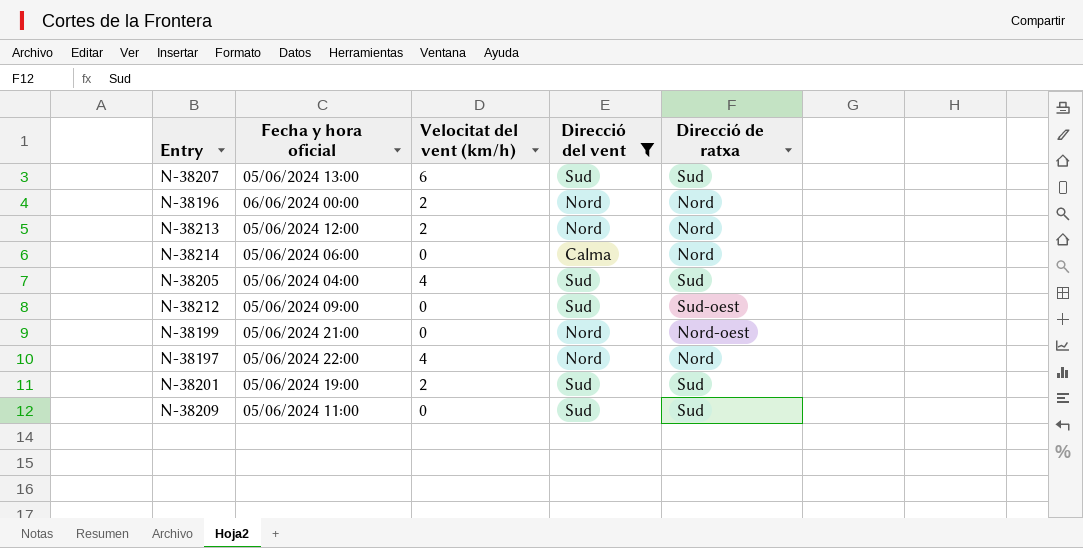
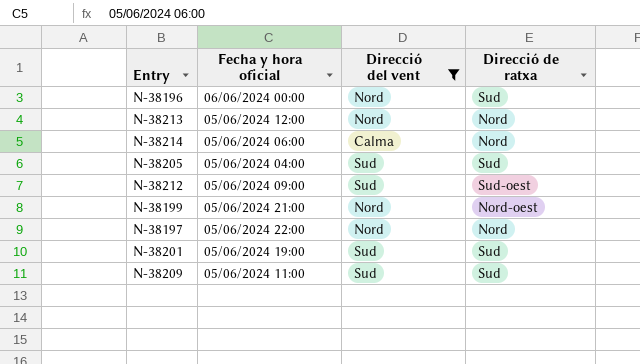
column Velocitat del vent (km/h) | position: 3 -> none
row N-38207: 05/06/2024 13:00 | 6 | Sud | Sud -> none
N-38196 | Direcció de ratxa: Nord -> Sud

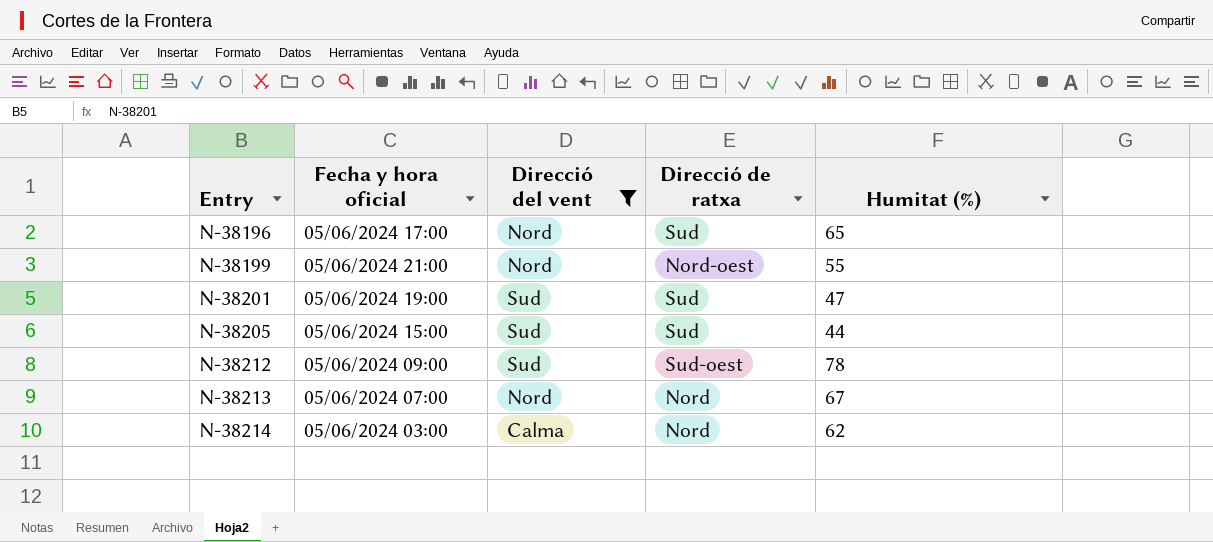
row order: none -> Entry ascending
column Humitat (%) | position: none -> 5
row N-38197: 05/06/2024 22:00 | Nord | Nord -> none
row N-38209: 05/06/2024 11:00 | Sud | Sud -> none
N-38196 | Fecha y hora oficial: 06/06/2024 00:00 -> 05/06/2024 17:00
N-38205 | Fecha y hora oficial: 05/06/2024 04:00 -> 05/06/2024 15:00
N-38213 | Fecha y hora oficial: 05/06/2024 12:00 -> 05/06/2024 07:00
N-38214 | Fecha y hora oficial: 05/06/2024 06:00 -> 05/06/2024 03:00

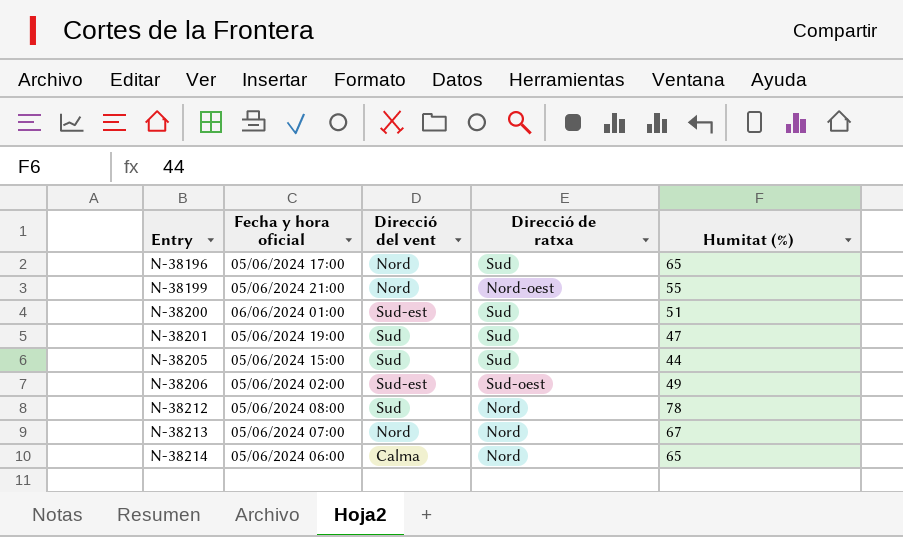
filter: Direcció del vent != Sud-est -> none
N-38212 | Fecha y hora oficial: 05/06/2024 09:00 -> 05/06/2024 08:00
N-38212 | Direcció de ratxa: Sud-oest -> Nord
N-38214 | Fecha y hora oficial: 05/06/2024 03:00 -> 05/06/2024 06:00
N-38214 | Humitat (%): 62 -> 65

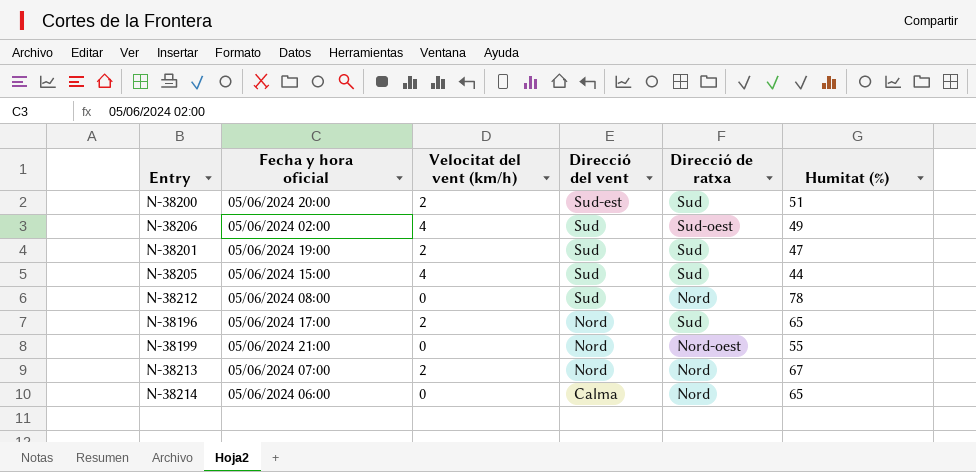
row order: Entry ascending -> Direcció del vent descending
column Velocitat del vent (km/h) | position: none -> 3
N-38200 | Fecha y hora oficial: 06/06/2024 01:00 -> 05/06/2024 20:00
N-38206 | Direcció del vent: Sud-est -> Sud

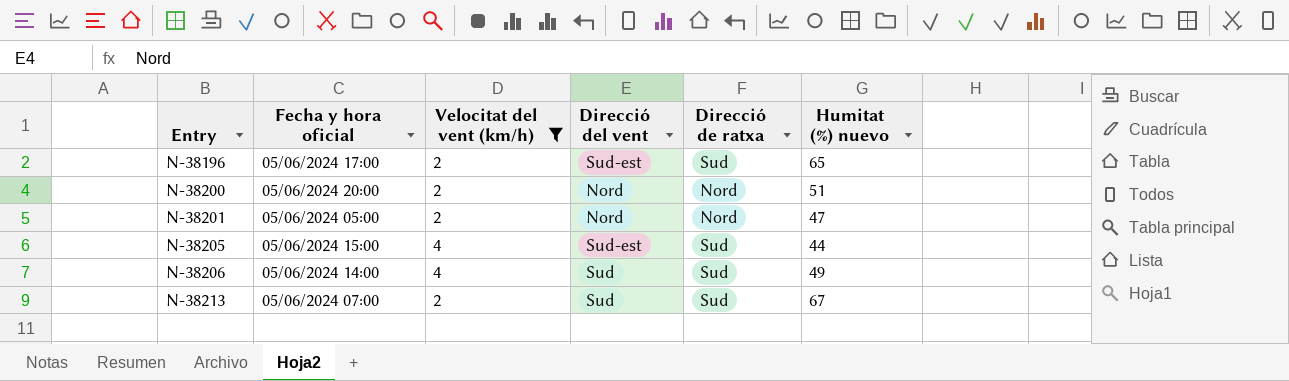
filter: none -> Velocitat del vent (km/h) != 0
row order: Direcció del vent descending -> Entry ascending
column name: Humitat (%) -> Humitat (%) nuevo
N-38196 | Direcció del vent: Nord -> Sud-est
N-38200 | Direcció del vent: Sud-est -> Nord
N-38200 | Direcció de ratxa: Sud -> Nord
N-38201 | Fecha y hora oficial: 05/06/2024 19:00 -> 05/06/2024 05:00
N-38201 | Direcció del vent: Sud -> Nord
N-38201 | Direcció de ratxa: Sud -> Nord
N-38205 | Direcció del vent: Sud -> Sud-est
N-38206 | Fecha y hora oficial: 05/06/2024 02:00 -> 05/06/2024 14:00
N-38206 | Direcció de ratxa: Sud-oest -> Sud
N-38213 | Direcció del vent: Nord -> Sud
N-38213 | Direcció de ratxa: Nord -> Sud

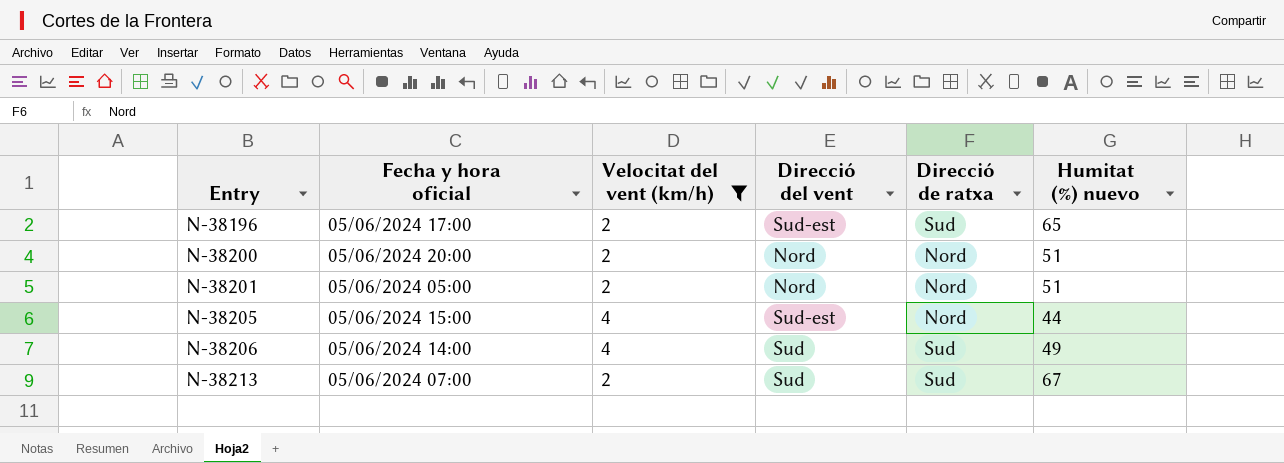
N-38201 | Humitat (%) nuevo: 47 -> 51
N-38205 | Direcció de ratxa: Sud -> Nord

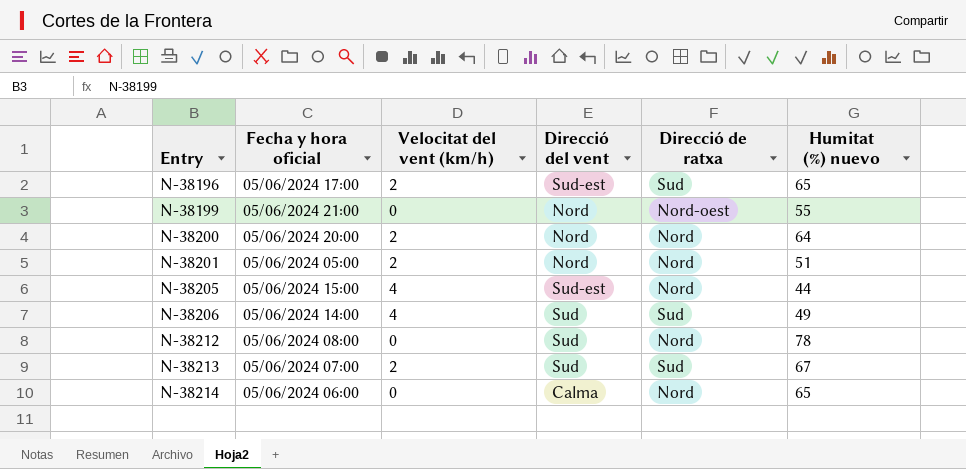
filter: Velocitat del vent (km/h) != 0 -> none
N-38200 | Humitat (%) nuevo: 51 -> 64

